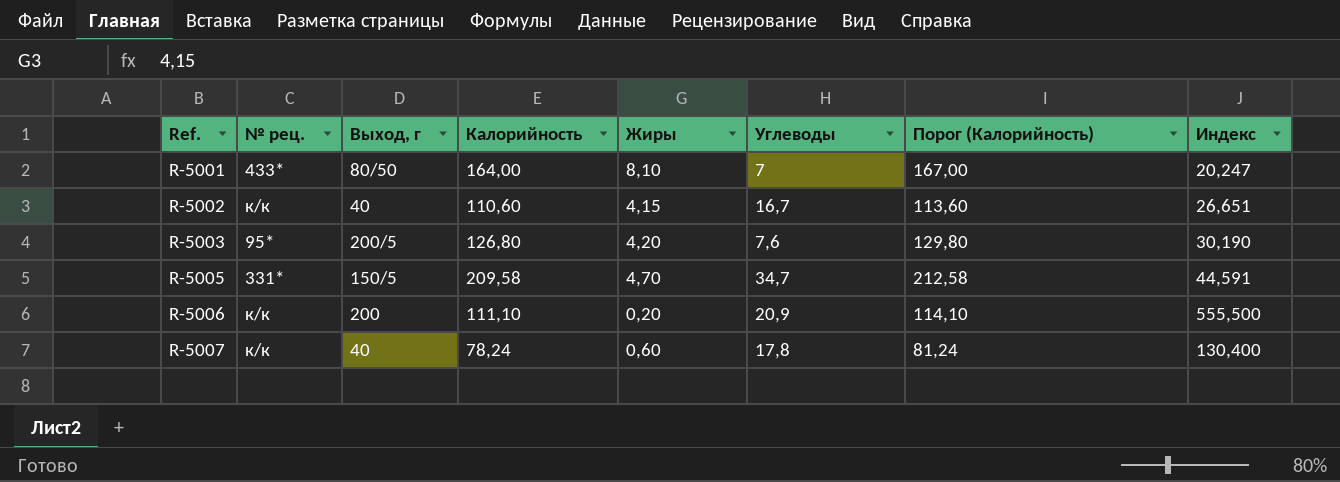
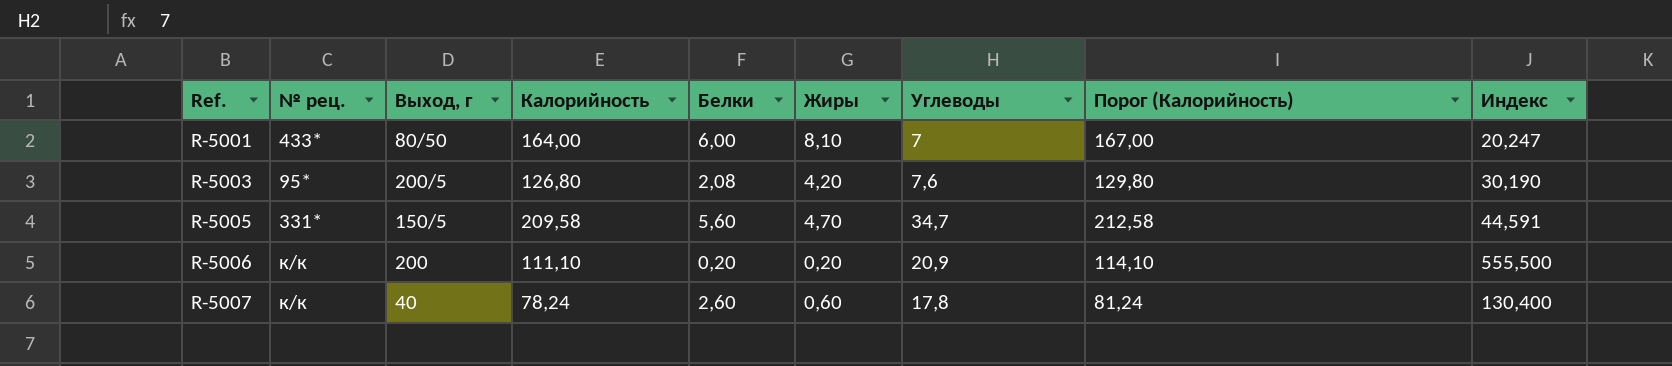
column Белки | position: none -> 5
row R-5002: к/к | 40 | 110,60 | 4,15 | 16,7 | 113,60 | 26,651 -> none

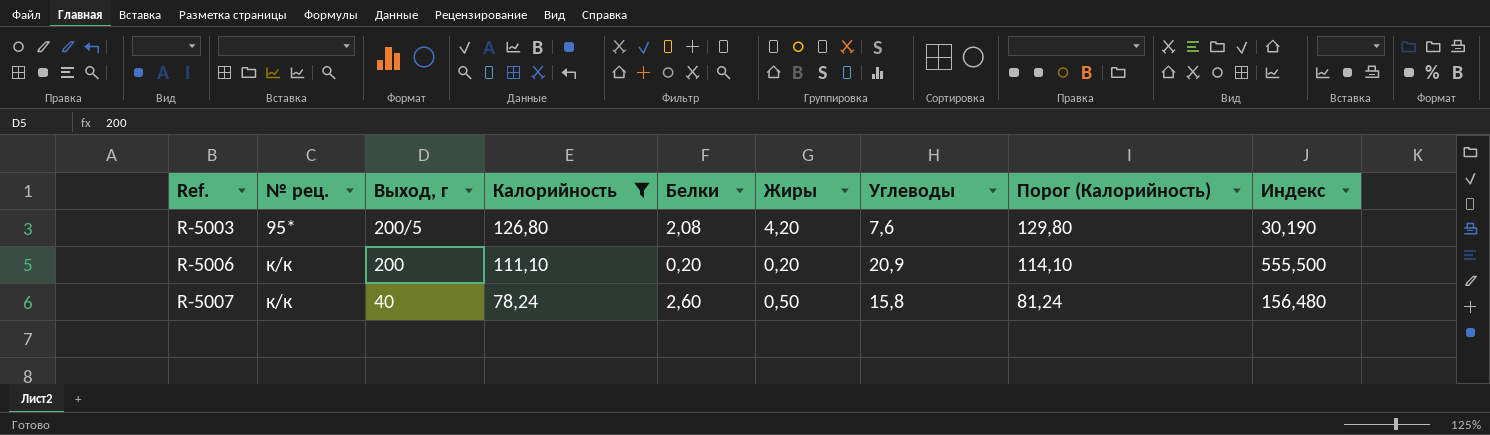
filter: none -> Калорийность <= 126,80
R-5007 | Жиры: 0,60 -> 0,50
R-5007 | Углеводы: 17,8 -> 15,8
R-5007 | Индекс: 130,400 -> 156,480

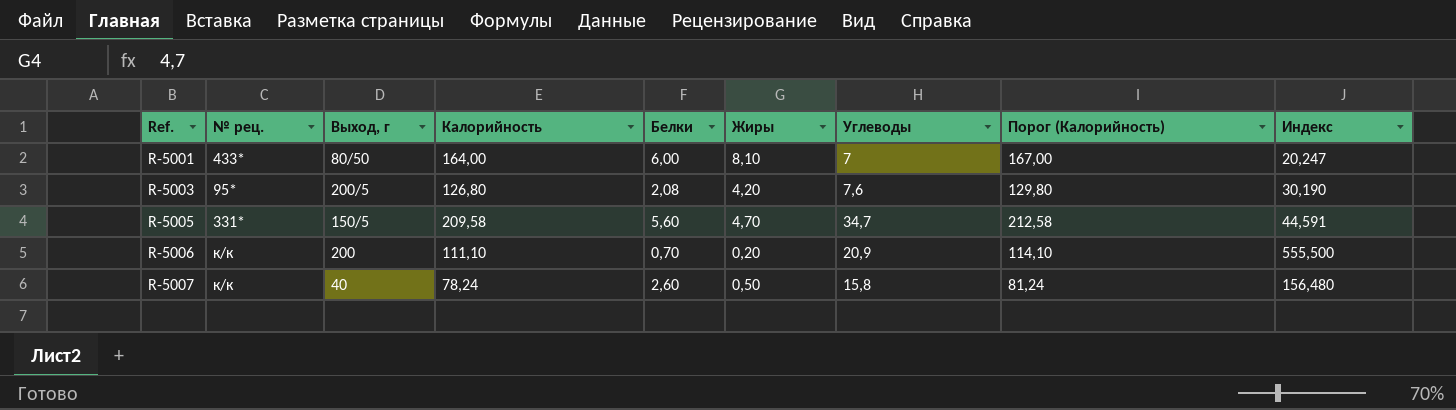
filter: Калорийность <= 126,80 -> none
R-5006 | Белки: 0,20 -> 0,70

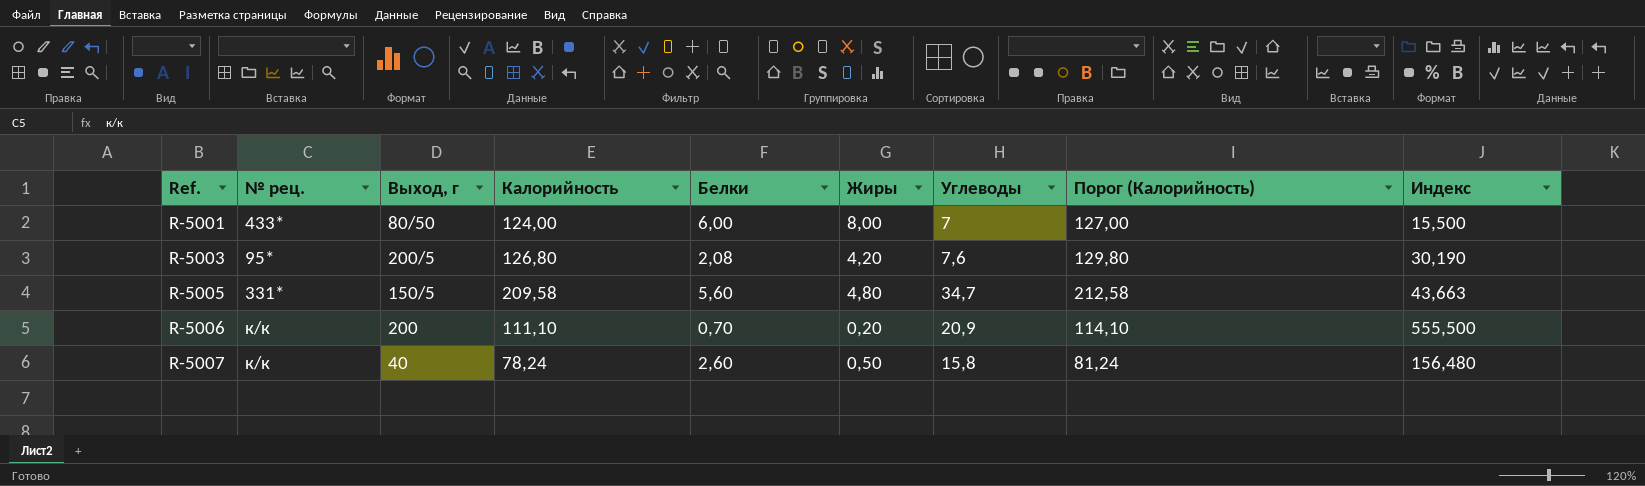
R-5001 | Калорийность: 164,00 -> 124,00
R-5001 | Жиры: 8,10 -> 8,00
R-5001 | Порог (Калорийность): 167,00 -> 127,00
R-5001 | Индекс: 20,247 -> 15,500
R-5005 | Жиры: 4,70 -> 4,80
R-5005 | Индекс: 44,591 -> 43,663

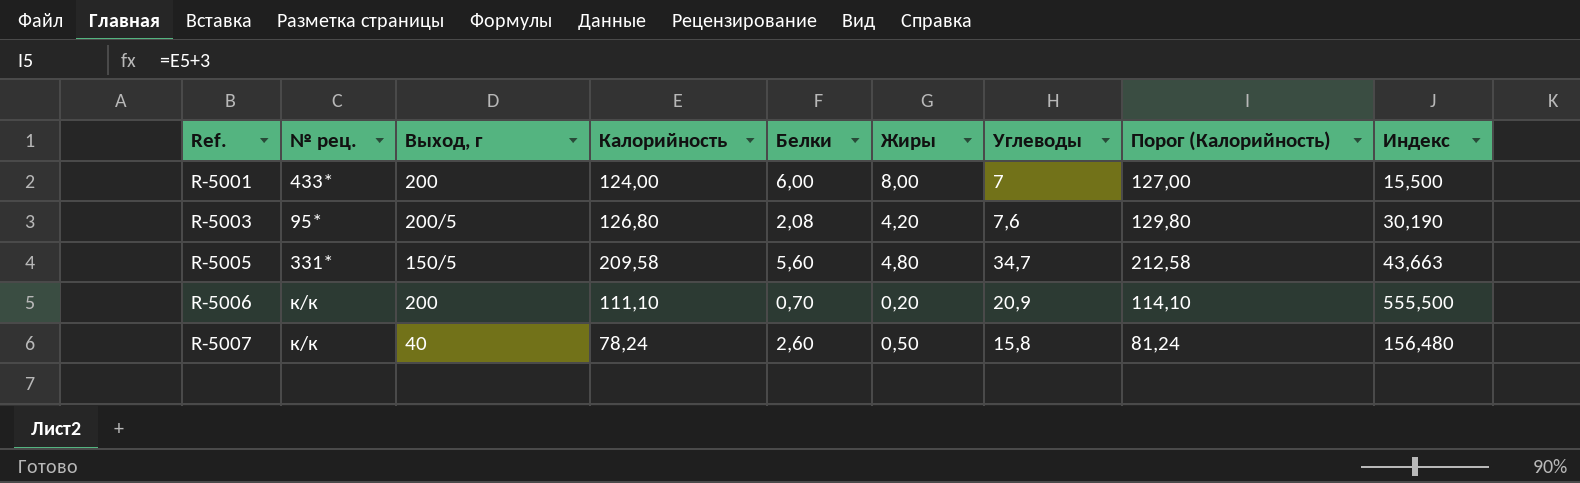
R-5001 | Выход, г: 80/50 -> 200

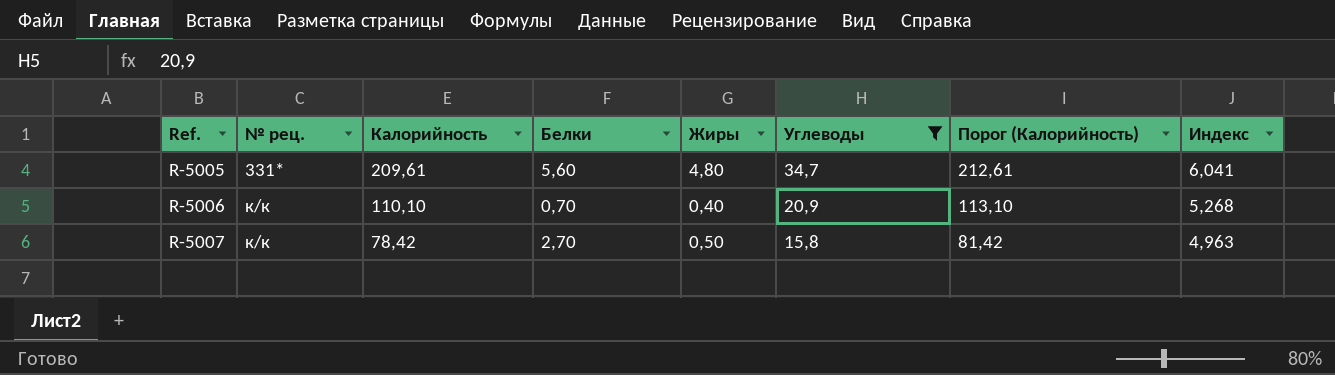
filter: none -> Углеводы >= 15,8
column Выход, г | position: 3 -> none
column Индекс | formula: [Калорийность] / [Жиры] -> [Калорийность] / [Углеводы]
R-5005 | Калорийность: 209,58 -> 209,61
R-5005 | Порог (Калорийность): 212,58 -> 212,61
R-5006 | Калорийность: 111,10 -> 110,10
R-5006 | Жиры: 0,20 -> 0,40
R-5006 | Порог (Калорийность): 114,10 -> 113,10
R-5007 | Калорийность: 78,24 -> 78,42
R-5007 | Белки: 2,60 -> 2,70
R-5007 | Порог (Калорийность): 81,24 -> 81,42

